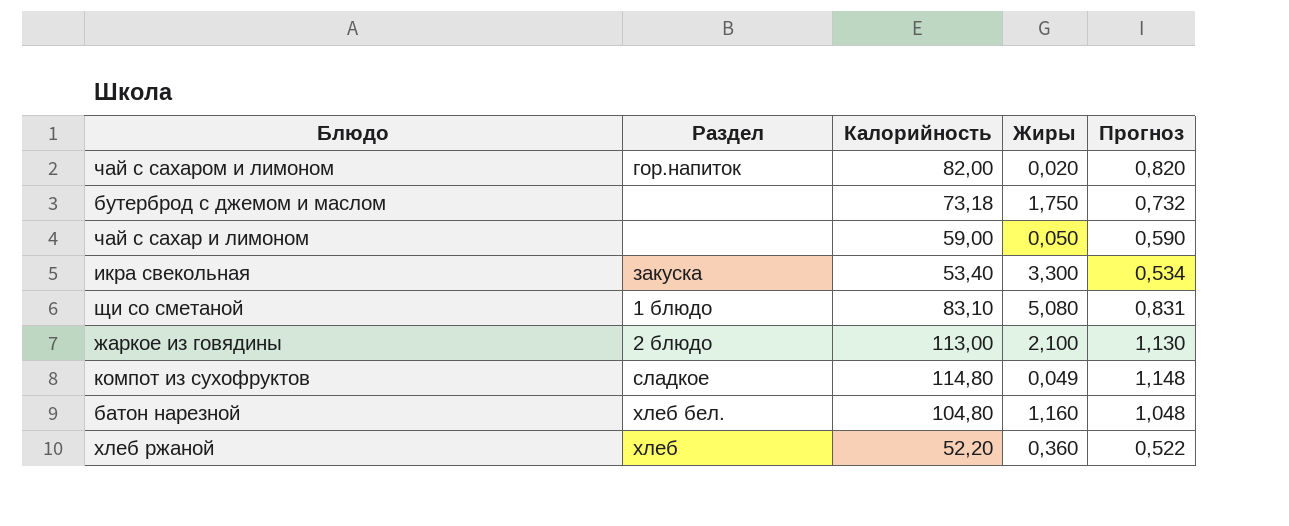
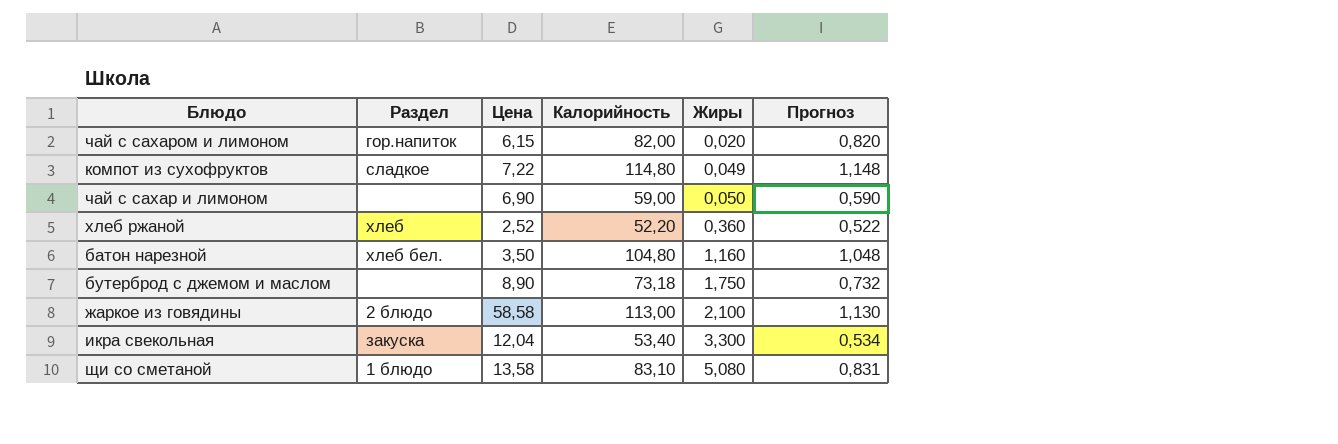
row order: none -> Жиры ascending
column Цена | position: none -> 3

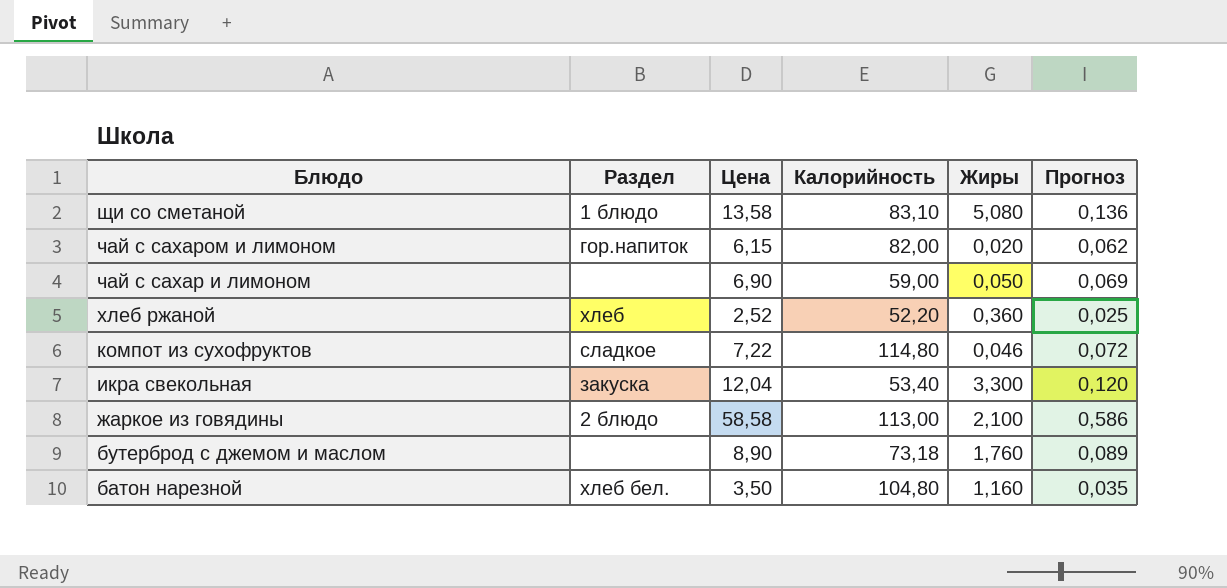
row order: Жиры ascending -> Блюдо descending
column Прогноз | formula: [Калорийность] * 0,01 -> [Цена] * 0,01
компот из сухофруктов | Жиры: 0,049 -> 0,046
бутерброд с джемом и маслом | Жиры: 1,750 -> 1,760

